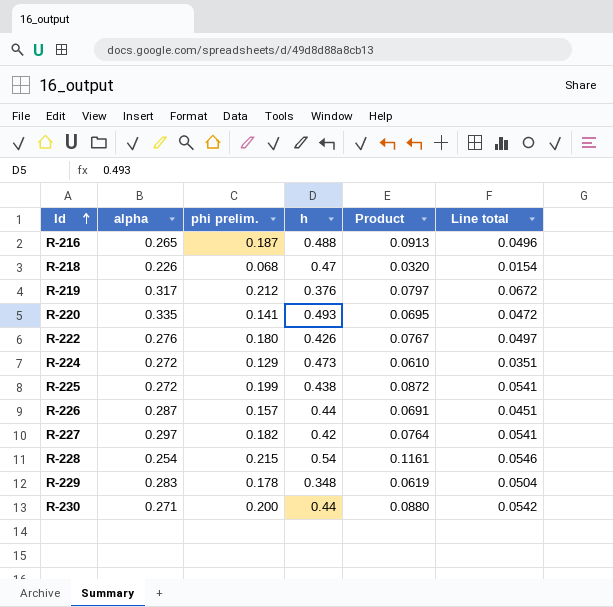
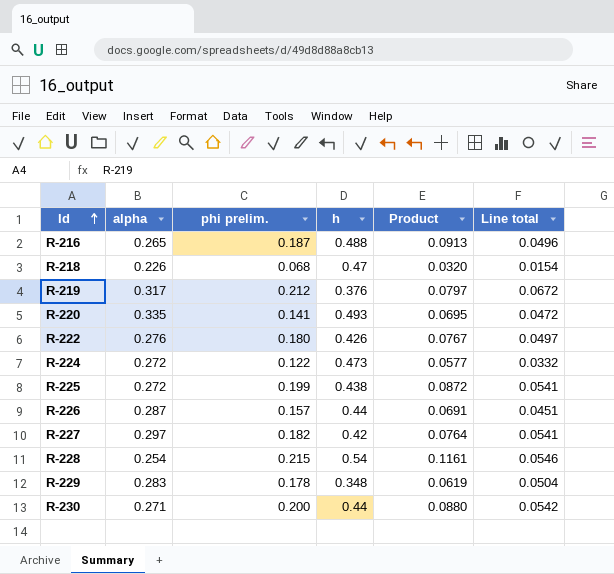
R-224 | phi prelim.: 0.129 -> 0.122
R-224 | Product: 0.0610 -> 0.0577
R-224 | Line total: 0.0351 -> 0.0332

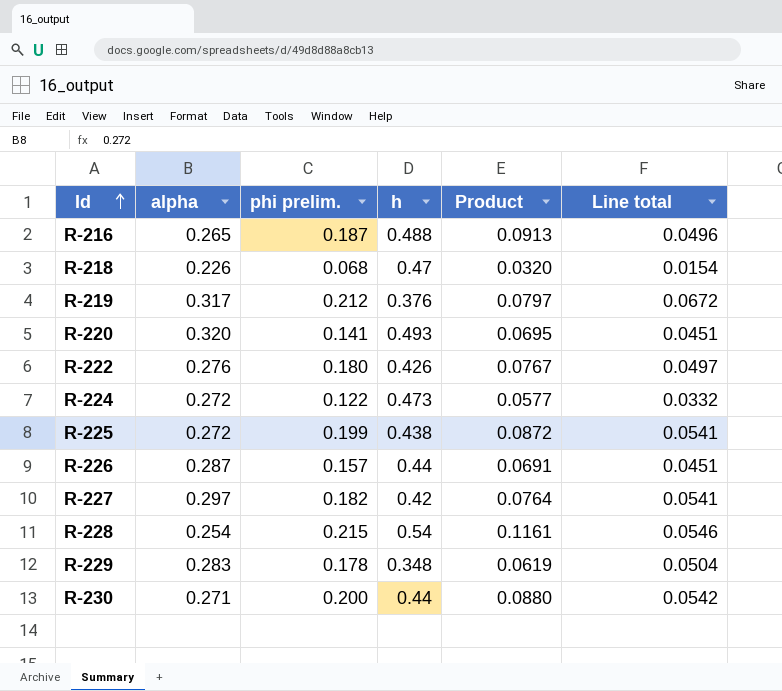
R-220 | alpha: 0.335 -> 0.320
R-220 | Line total: 0.0472 -> 0.0451

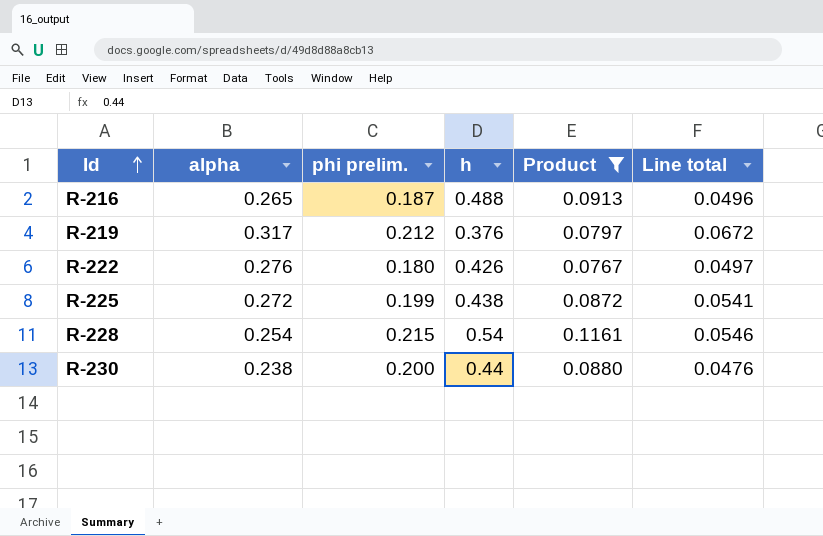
filter: none -> Product >= 0.0767
R-230 | alpha: 0.271 -> 0.238
R-230 | Line total: 0.0542 -> 0.0476

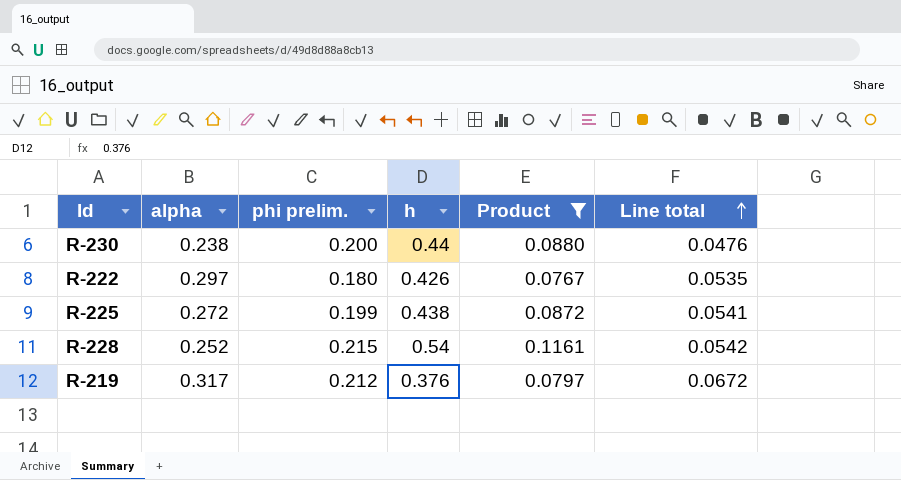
row order: Id ascending -> Line total ascending
row R-216: 0.265 | 0.187 | 0.488 | 0.0913 | 0.0496 -> none
R-222 | alpha: 0.276 -> 0.297
R-222 | Line total: 0.0497 -> 0.0535
R-228 | alpha: 0.254 -> 0.252
R-228 | Line total: 0.0546 -> 0.0542

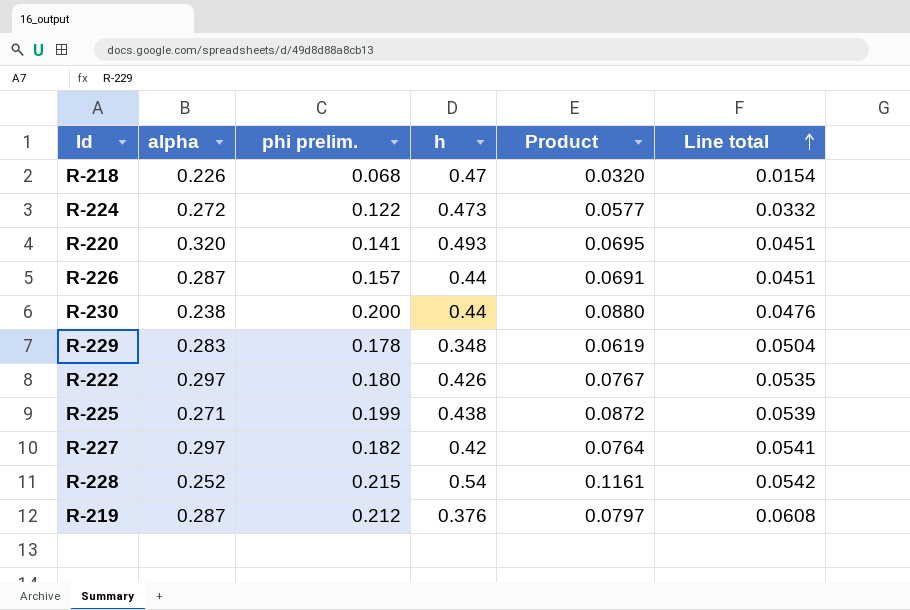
filter: Product >= 0.0767 -> none
R-225 | alpha: 0.272 -> 0.271
R-225 | Line total: 0.0541 -> 0.0539
R-219 | alpha: 0.317 -> 0.287
R-219 | Line total: 0.0672 -> 0.0608

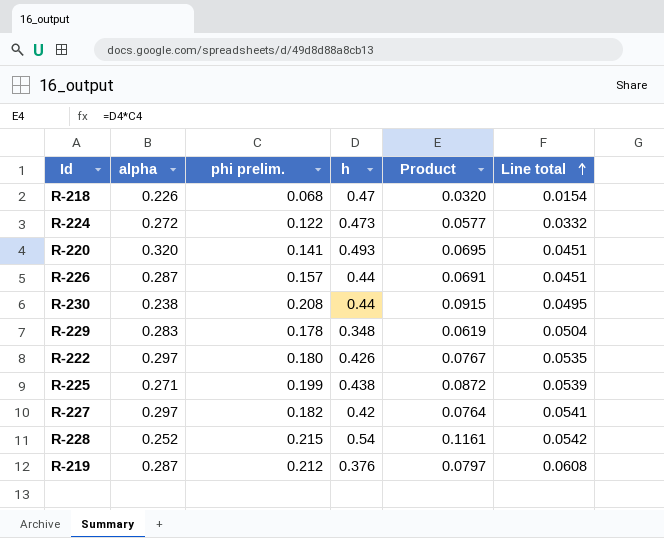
R-230 | phi prelim.: 0.200 -> 0.208
R-230 | Product: 0.0880 -> 0.0915
R-230 | Line total: 0.0476 -> 0.0495

